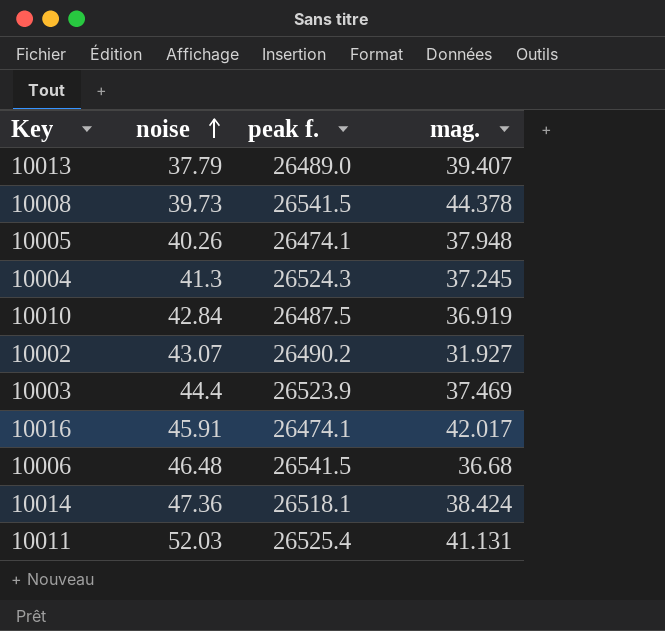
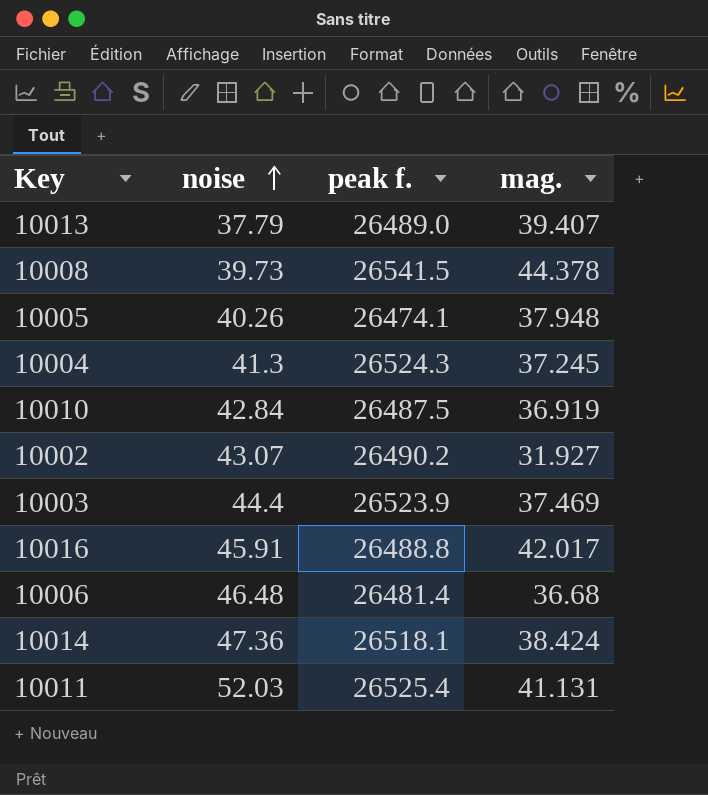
10016 | peak f.: 26474.1 -> 26488.8
10006 | peak f.: 26541.5 -> 26481.4

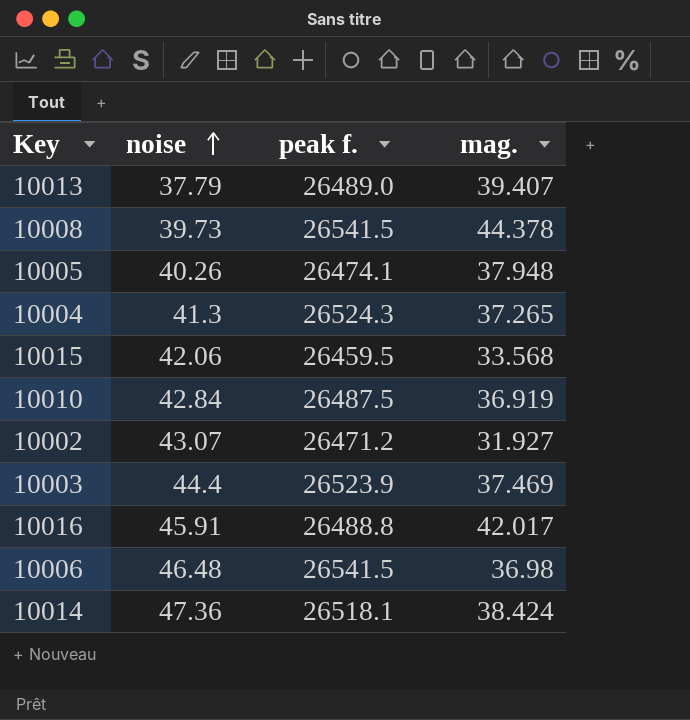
row 10011: 52.03 | 26525.4 | 41.131 -> none
10004 | mag.: 37.245 -> 37.265
row 10015: none -> 42.06 | 26459.5 | 33.568
10002 | peak f.: 26490.2 -> 26471.2
10006 | peak f.: 26481.4 -> 26541.5
10006 | mag.: 36.68 -> 36.98

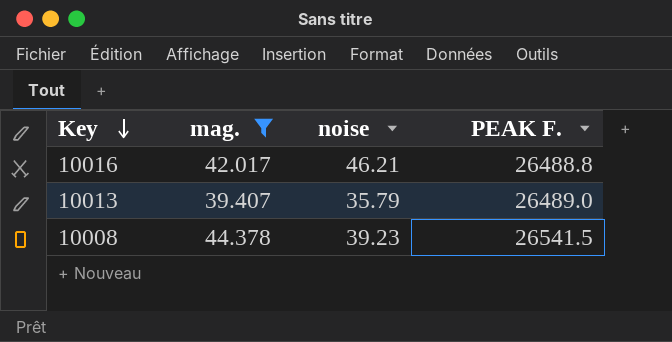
filter: none -> mag. >= 39.407
row order: noise ascending -> Key descending
column mag. | position: 4 -> 2
column name: peak f. -> PEAK F.
10016 | noise: 45.91 -> 46.21
10013 | noise: 37.79 -> 35.79
10008 | noise: 39.73 -> 39.23

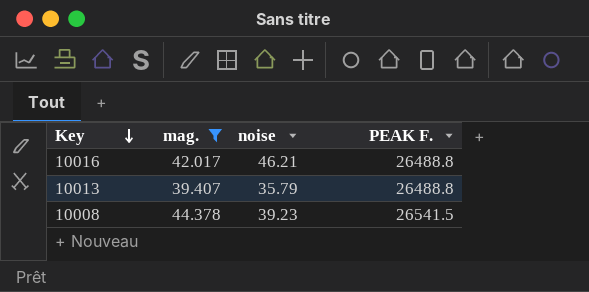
10013 | PEAK F.: 26489.0 -> 26488.8

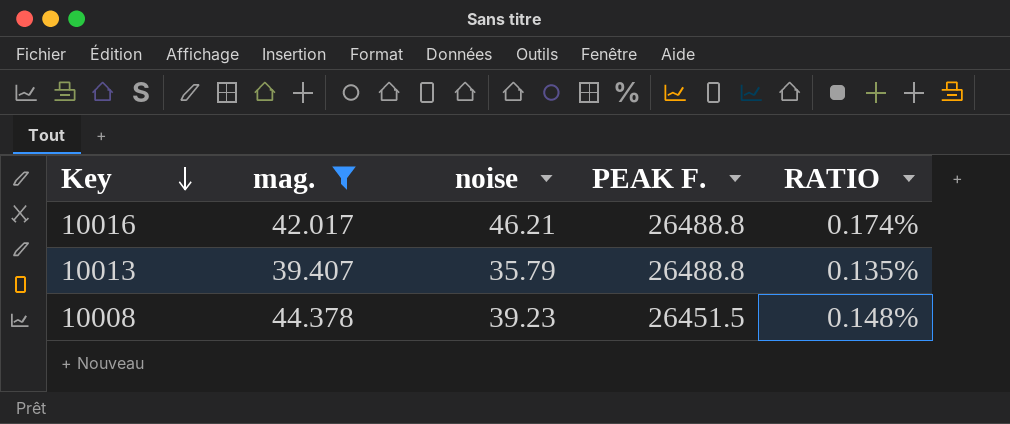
column RATIO | formula: none -> [noise] / [PEAK F.]
10008 | PEAK F.: 26541.5 -> 26451.5

